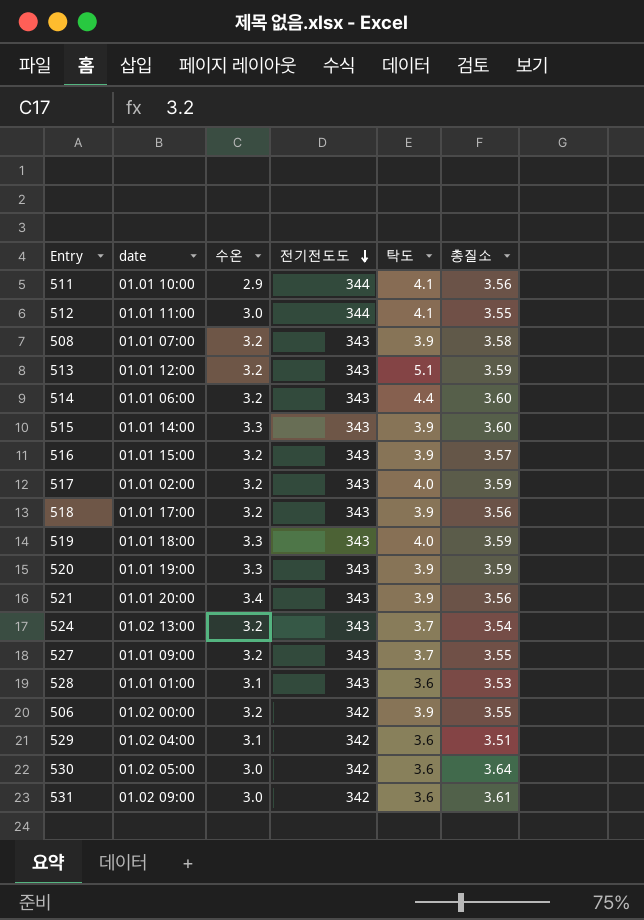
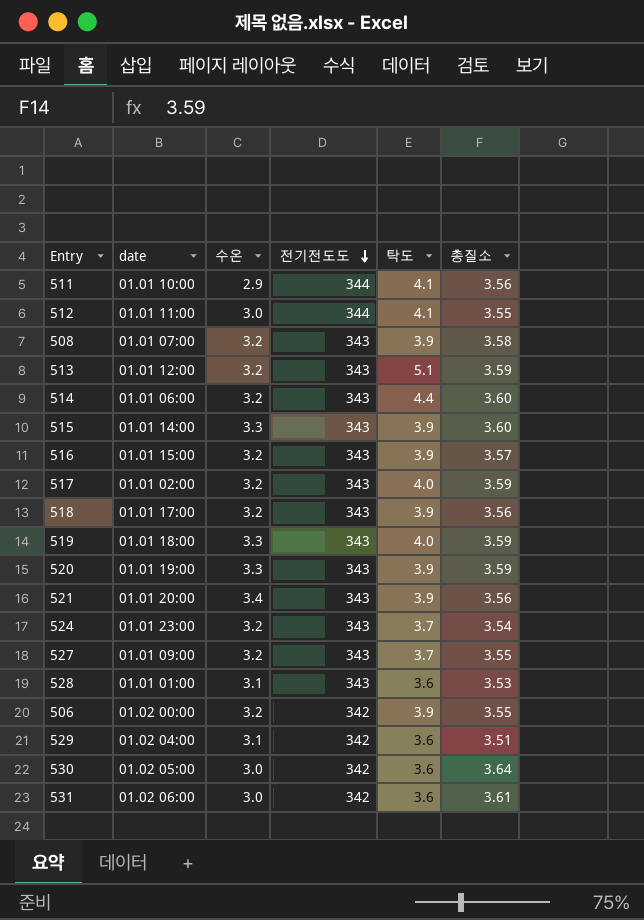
524 | date: 01.02 13:00 -> 01.01 23:00
531 | date: 01.02 09:00 -> 01.02 06:00

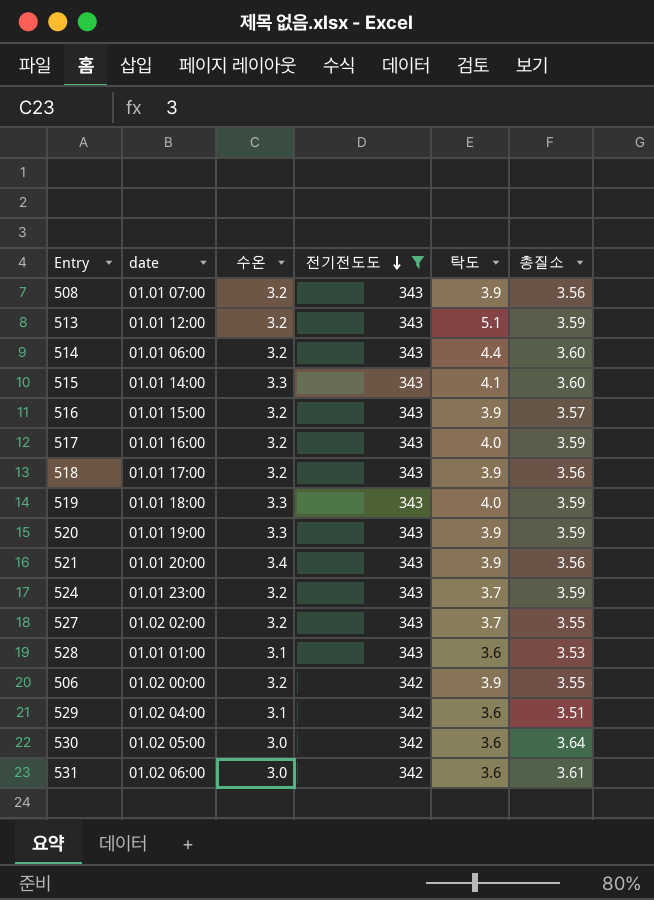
filter: none -> 전기전도도 != 344
508 | 총질소: 3.58 -> 3.56
515 | 탁도: 3.9 -> 4.1
517 | date: 01.01 02:00 -> 01.01 16:00
524 | 총질소: 3.54 -> 3.59
527 | date: 01.01 09:00 -> 01.02 02:00

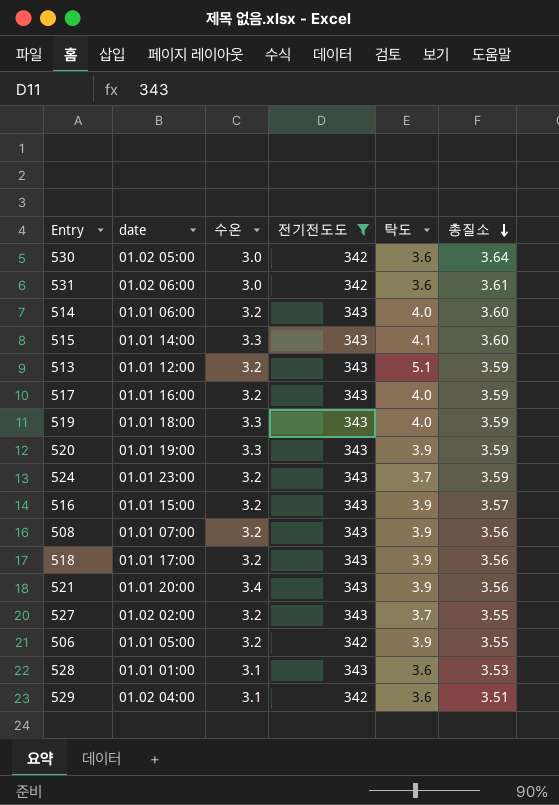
row order: 전기전도도 descending -> 총질소 descending
514 | 탁도: 4.4 -> 4.0
506 | date: 01.02 00:00 -> 01.01 05:00

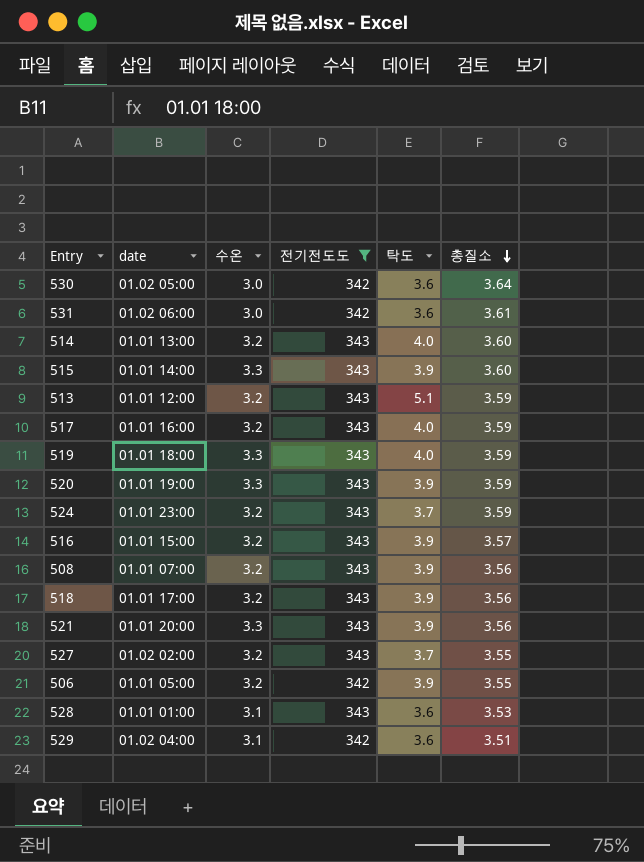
514 | date: 01.01 06:00 -> 01.01 13:00
515 | 탁도: 4.1 -> 3.9
521 | 수온: 3.4 -> 3.3

